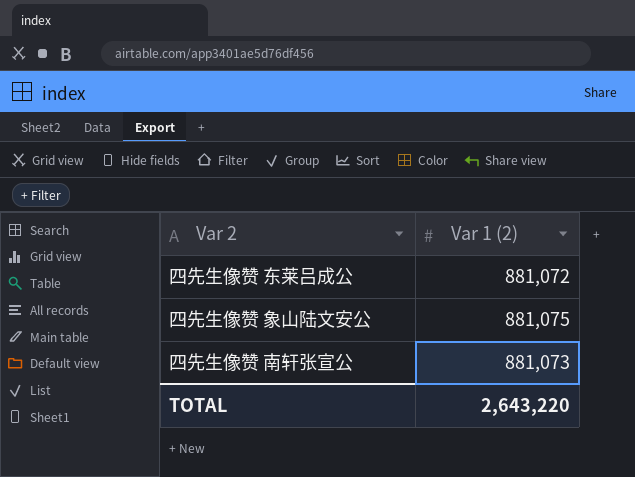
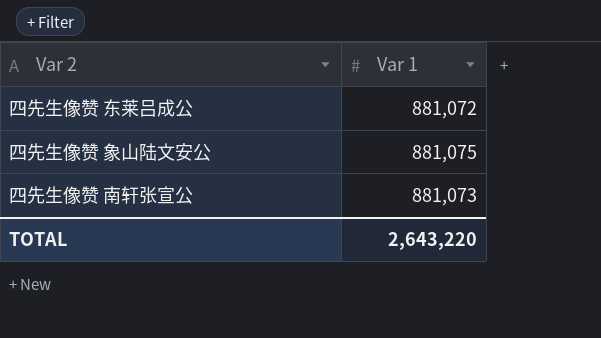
column name: Var 1 (2) -> Var 1

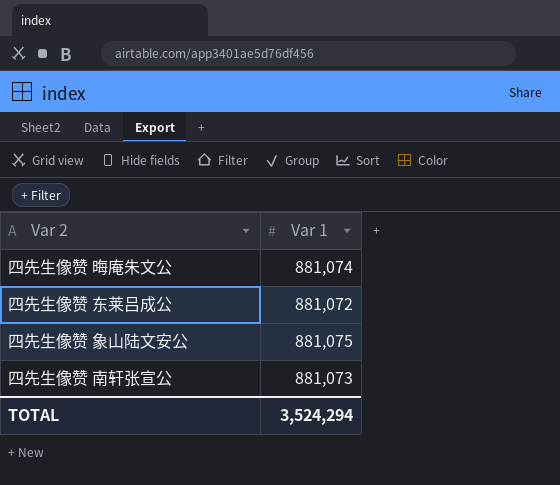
row 四先生像赞 晦庵朱文公: none -> 881,074
TOTAL | Var 1: 2,643,220 -> 3,524,294

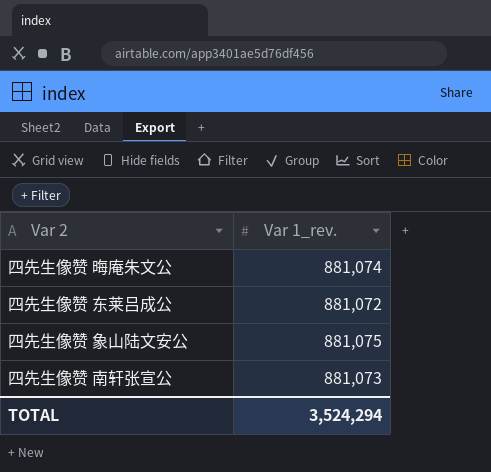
column name: Var 1 -> Var 1_rev.

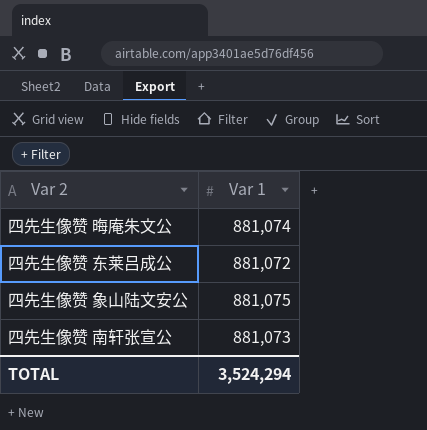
column name: Var 1_rev. -> Var 1

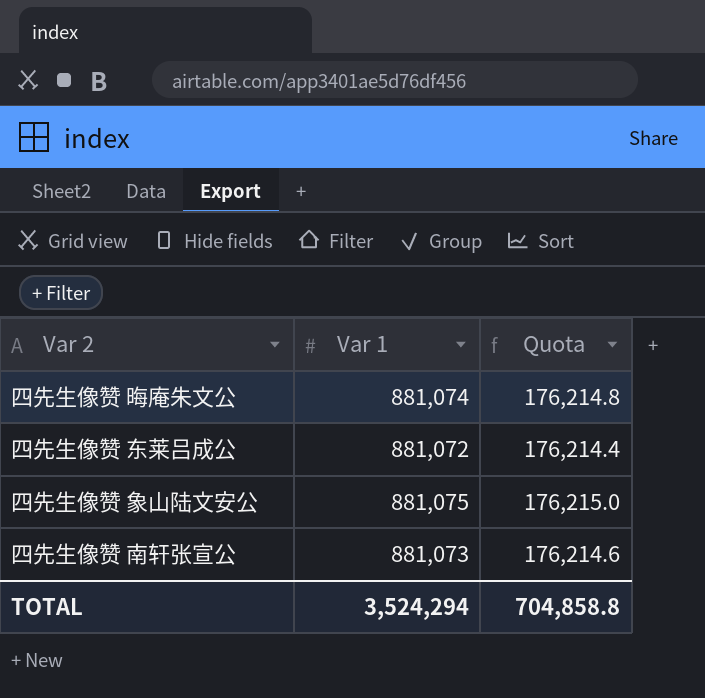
column Quota | formula: none -> [Var 1] * 0.2

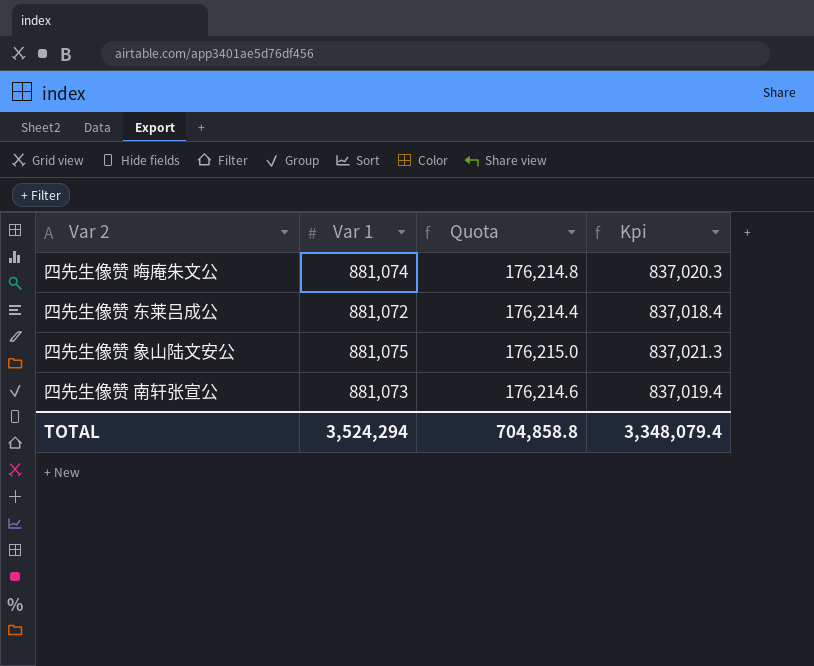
column Kpi | formula: none -> [Var 1] * 0.95

